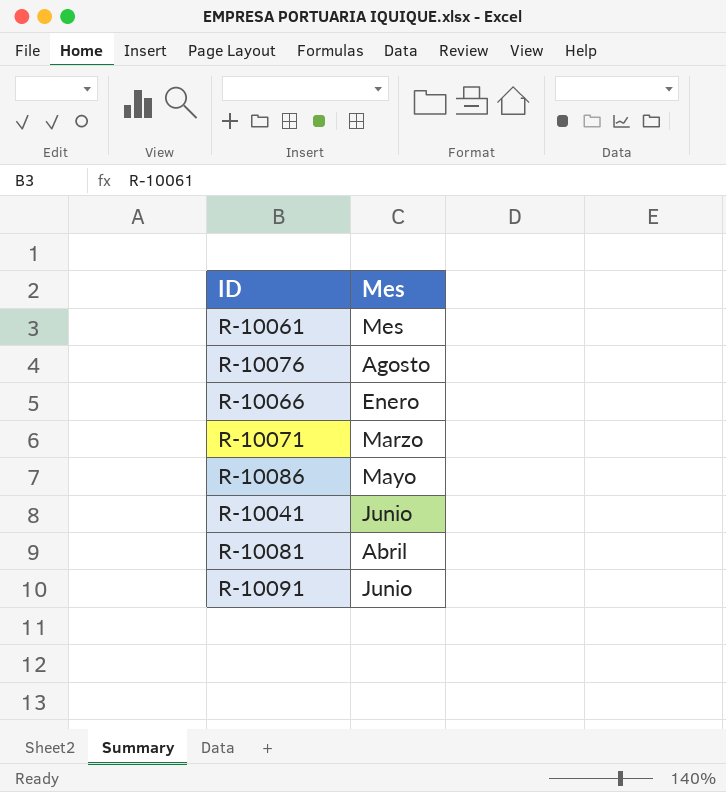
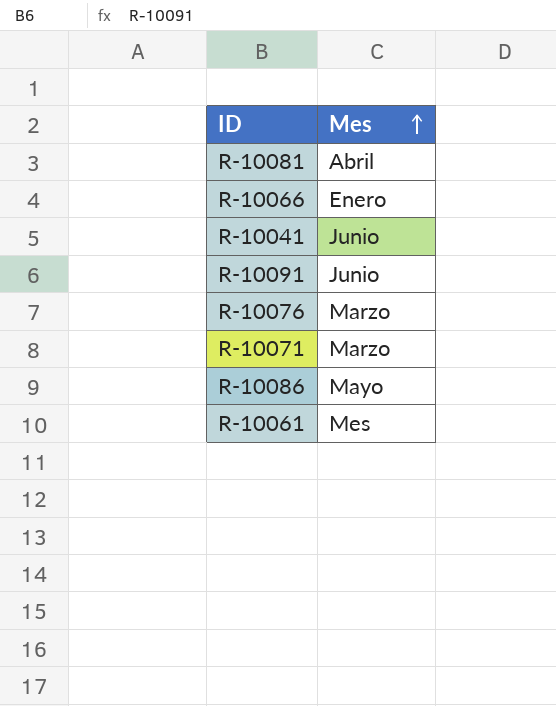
row order: none -> Mes ascending
R-10076 | Mes: Agosto -> Marzo

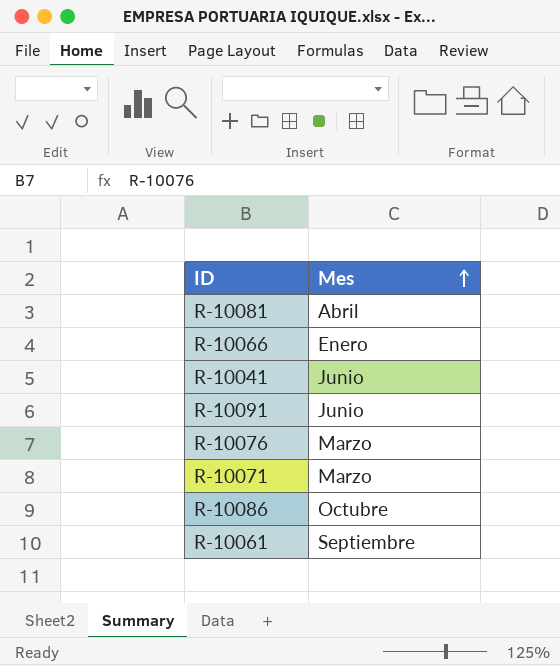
R-10086 | Mes: Mayo -> Octubre
R-10061 | Mes: Mes -> Septiembre

